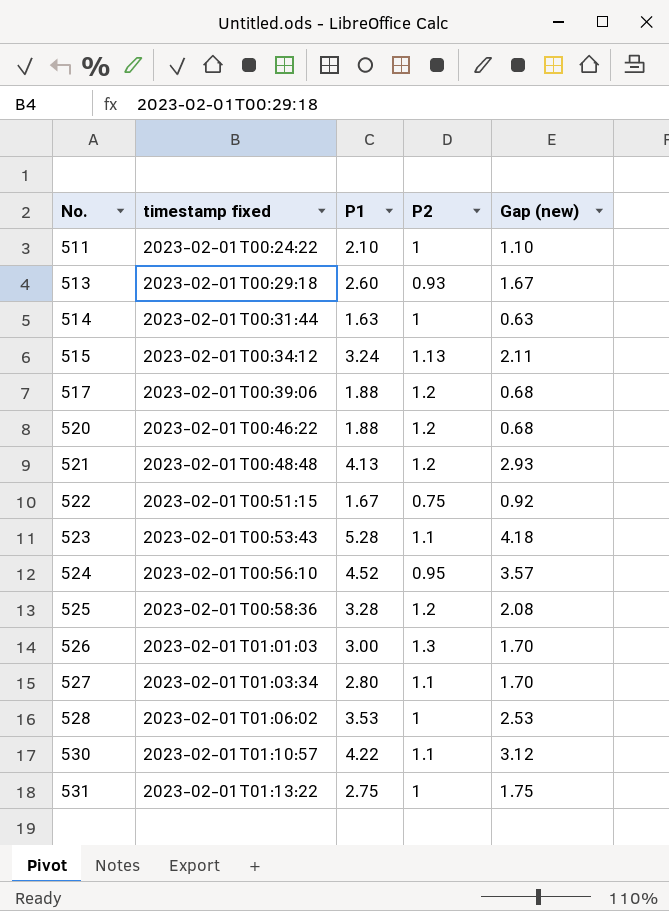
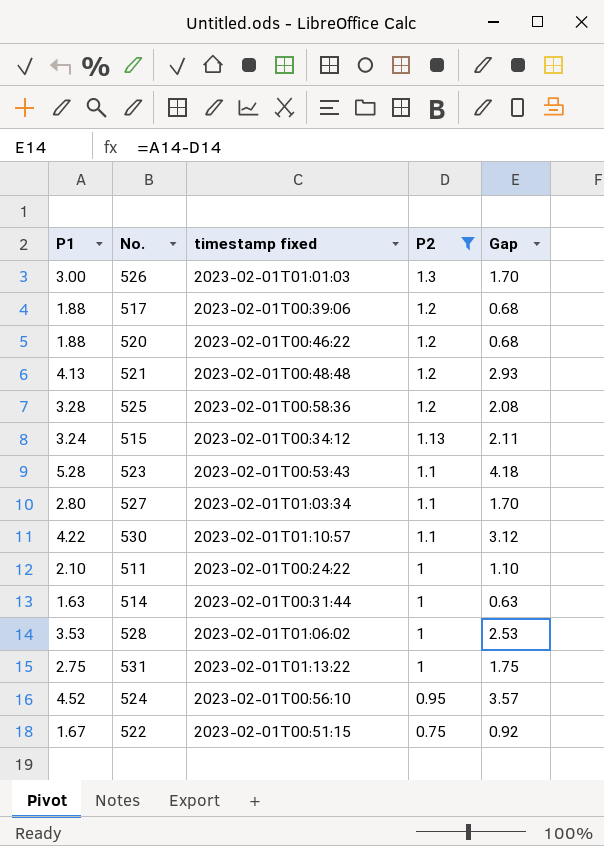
filter: none -> P2 != 0.93
row order: No. ascending -> P2 descending
column P1 | position: 3 -> 1
column name: Gap (new) -> Gap

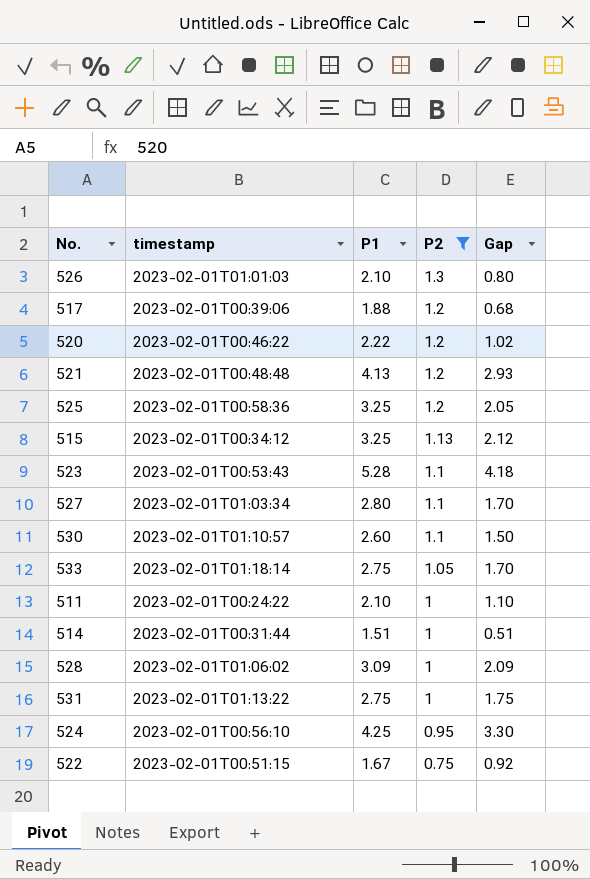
column name: timestamp fixed -> timestamp
column P1 | position: 1 -> 3
526 | P1: 3.00 -> 2.10
526 | Gap: 1.70 -> 0.80
520 | P1: 1.88 -> 2.22
520 | Gap: 0.68 -> 1.02
525 | P1: 3.28 -> 3.25
525 | Gap: 2.08 -> 2.05
515 | P1: 3.24 -> 3.25
515 | Gap: 2.11 -> 2.12
530 | P1: 4.22 -> 2.60
530 | Gap: 3.12 -> 1.50
row 533: none -> 2023-02-01T01:18:14 | 2.75 | 1.05 | 1.70
514 | P1: 1.63 -> 1.51
514 | Gap: 0.63 -> 0.51
528 | P1: 3.53 -> 3.09
528 | Gap: 2.53 -> 2.09
524 | P1: 4.52 -> 4.25
524 | Gap: 3.57 -> 3.30

